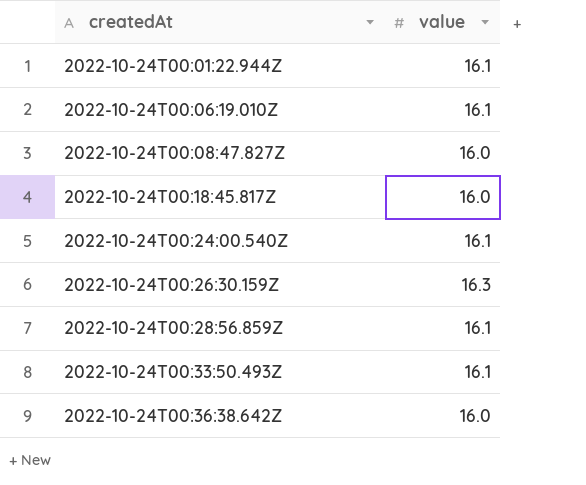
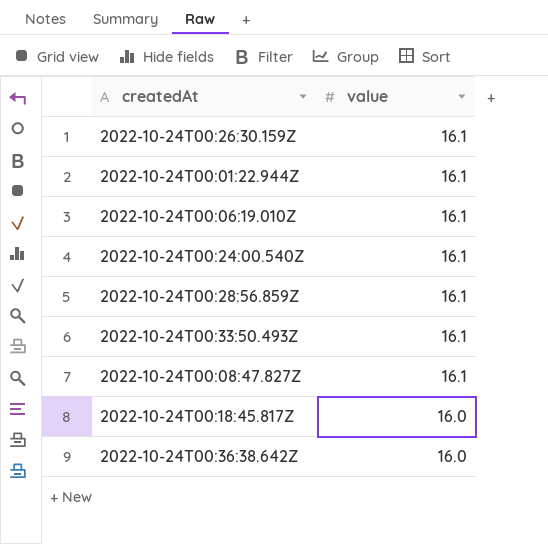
row order: createdAt ascending -> value descending
2022-10-24T00:26:30.159Z | value: 16.3 -> 16.1
2022-10-24T00:08:47.827Z | value: 16.0 -> 16.1

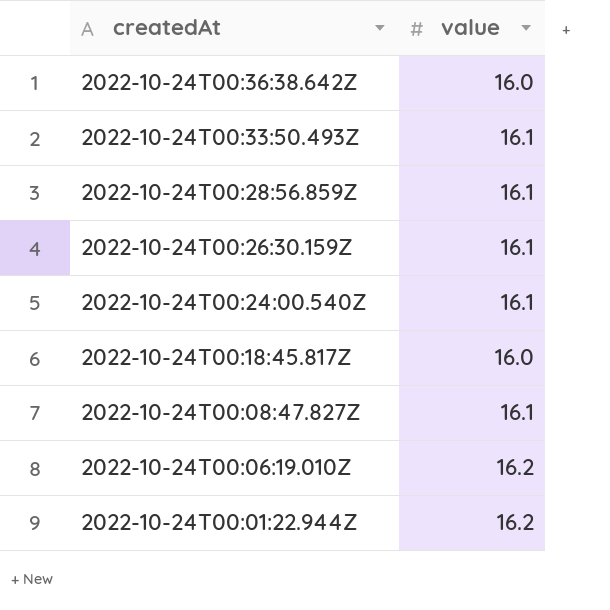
row order: value descending -> createdAt descending
2022-10-24T00:06:19.010Z | value: 16.1 -> 16.2
2022-10-24T00:01:22.944Z | value: 16.1 -> 16.2

